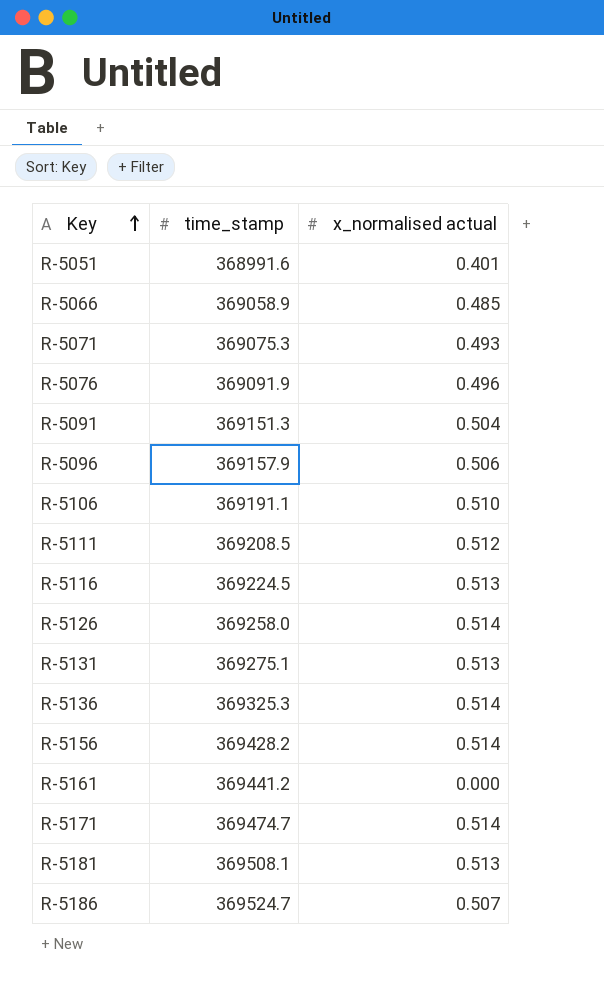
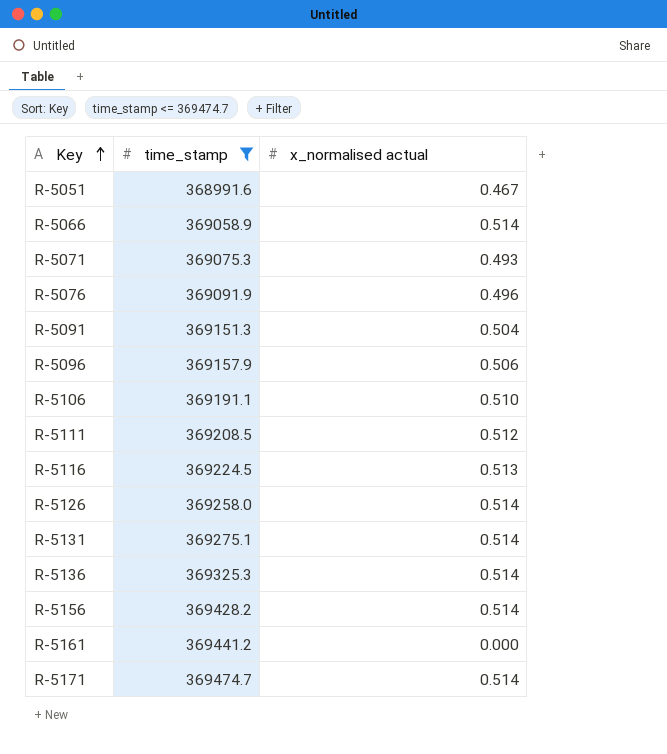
filter: none -> time_stamp <= 369474.7
R-5051 | x_normalised actual: 0.401 -> 0.467
R-5066 | x_normalised actual: 0.485 -> 0.514
R-5131 | x_normalised actual: 0.513 -> 0.514

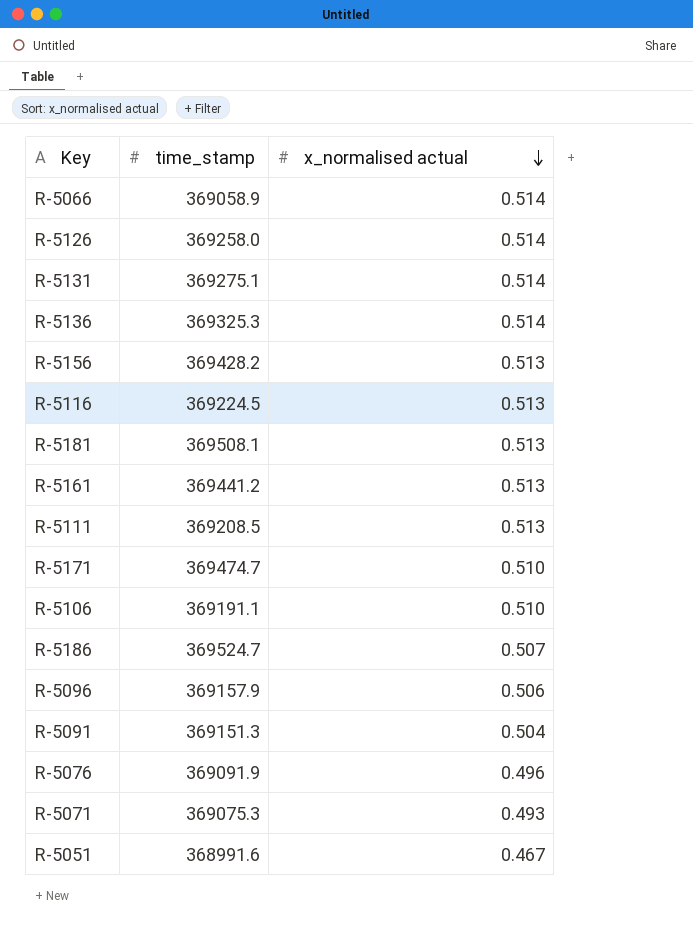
filter: time_stamp <= 369474.7 -> none
row order: Key ascending -> x_normalised actual descending
R-5156 | x_normalised actual: 0.514 -> 0.513
R-5161 | x_normalised actual: 0.000 -> 0.513
R-5111 | x_normalised actual: 0.512 -> 0.513
R-5171 | x_normalised actual: 0.514 -> 0.510

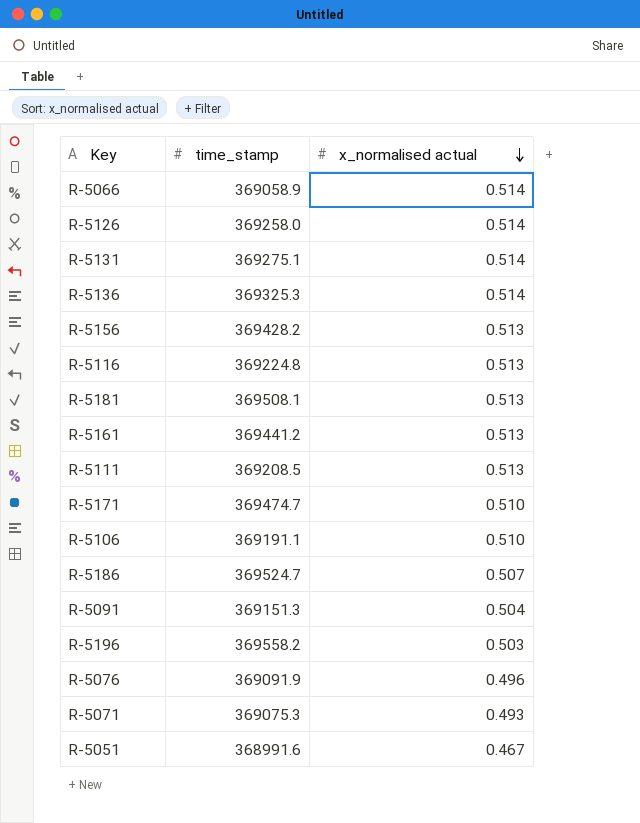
row R-5096: 369157.9 | 0.506 -> none
R-5116 | time_stamp: 369224.5 -> 369224.8
row R-5196: none -> 369558.2 | 0.503

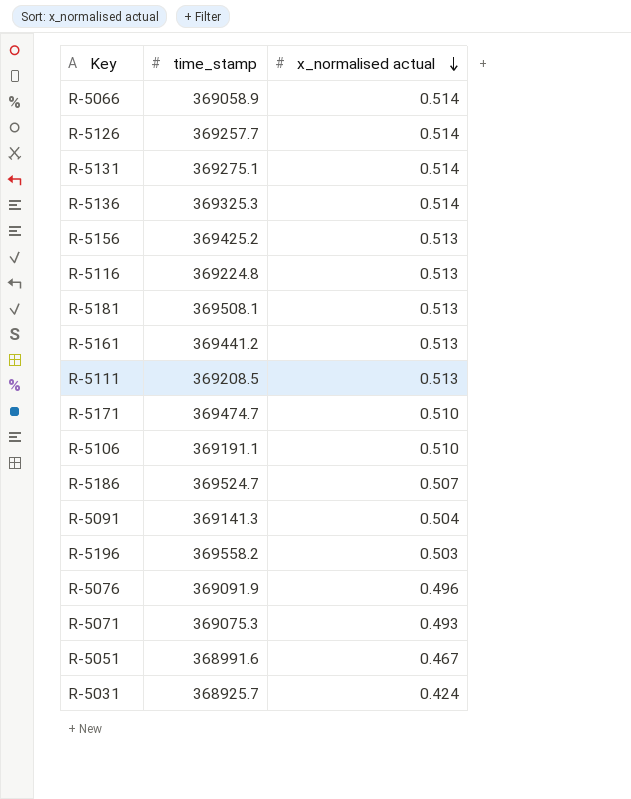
R-5126 | time_stamp: 369258.0 -> 369257.7
R-5156 | time_stamp: 369428.2 -> 369425.2
R-5091 | time_stamp: 369151.3 -> 369141.3
row R-5031: none -> 368925.7 | 0.424

